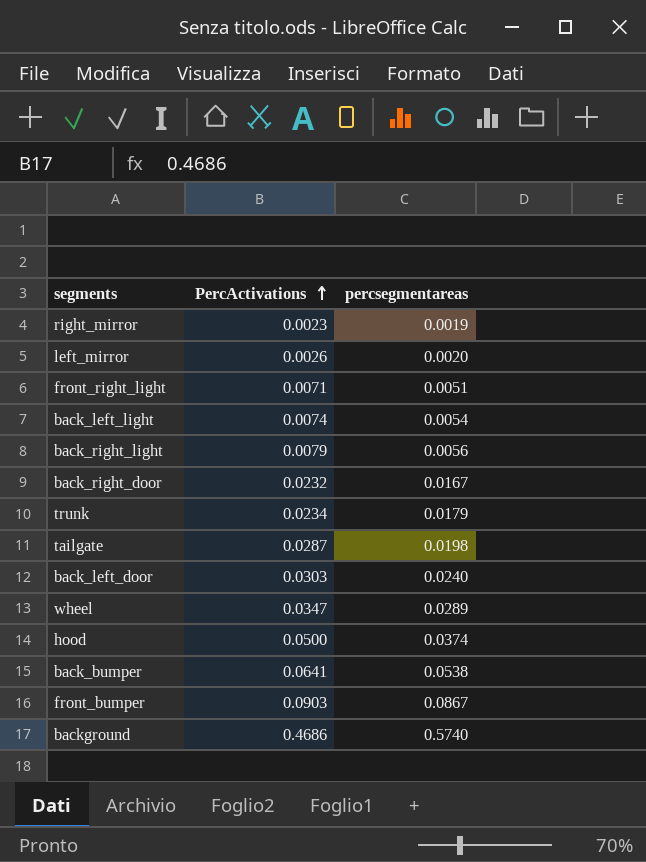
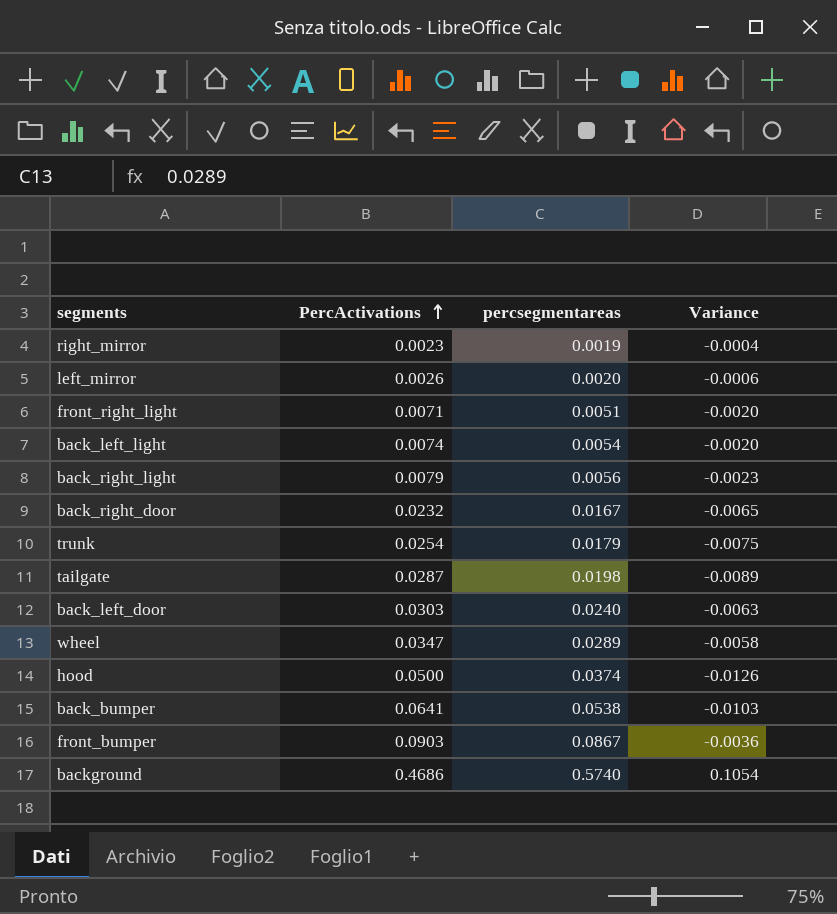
column Variance | formula: none -> [percsegmentareas] - [PercActivations]
trunk | PercActivations: 0.0234 -> 0.0254

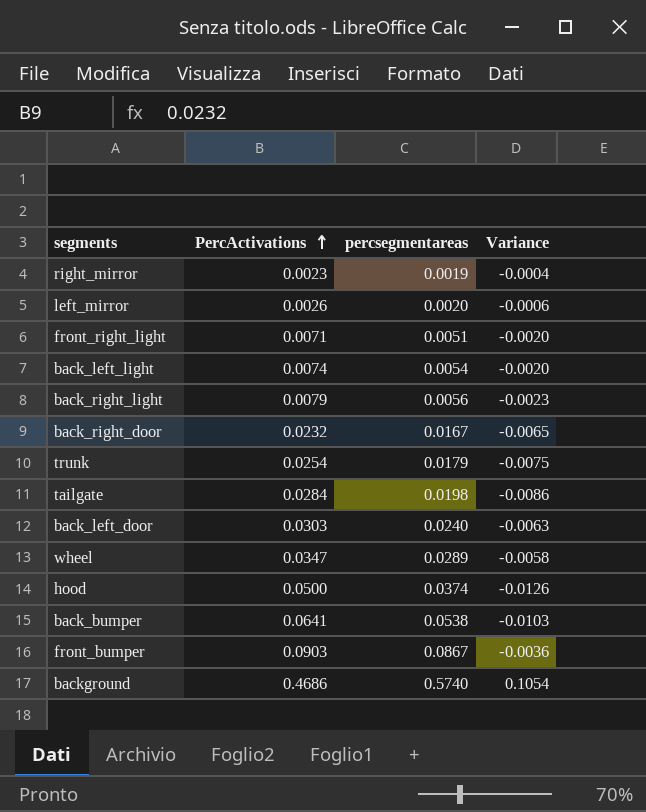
tailgate | PercActivations: 0.0287 -> 0.0284
tailgate | Variance: -0.0089 -> -0.0086

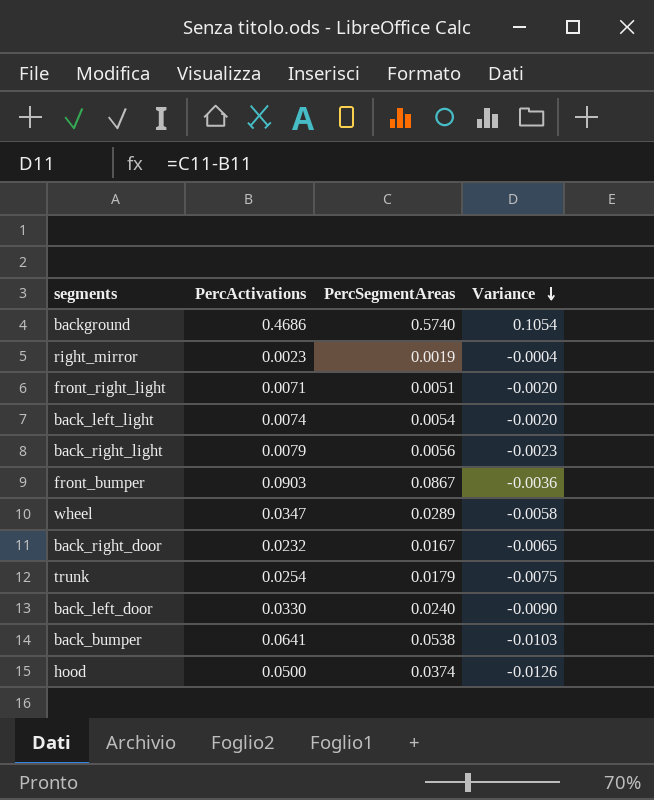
row order: PercActivations ascending -> Variance descending
column name: percsegmentareas -> PercSegmentAreas
row left_mirror: 0.0026 | 0.0020 | -0.0006 -> none
row tailgate: 0.0284 | 0.0198 | -0.0086 -> none
back_left_door | PercActivations: 0.0303 -> 0.0330
back_left_door | Variance: -0.0063 -> -0.0090

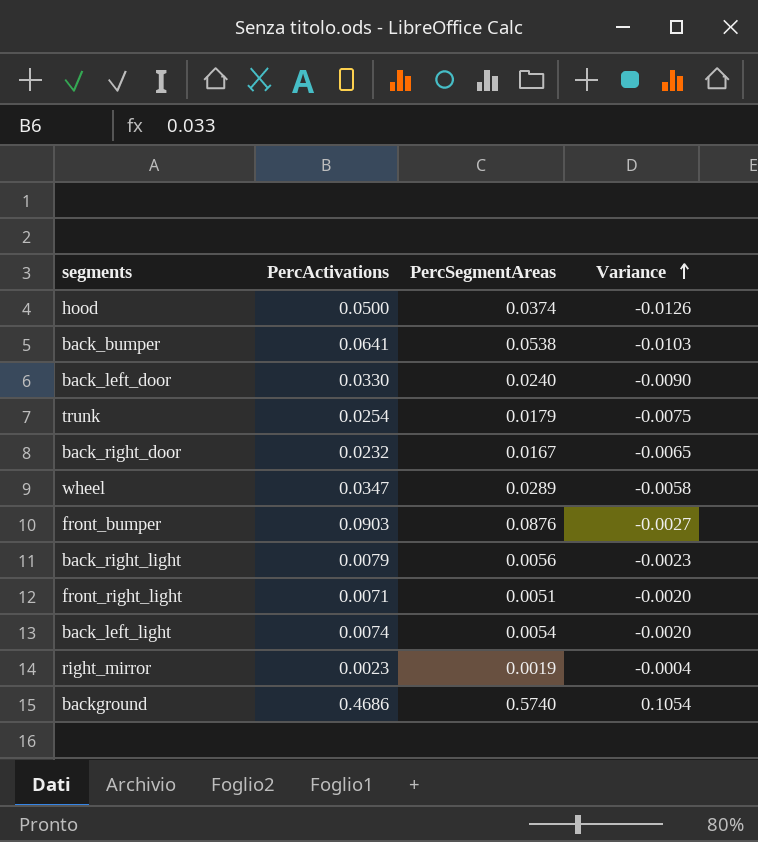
row order: Variance descending -> Variance ascending
front_bumper | PercSegmentAreas: 0.0867 -> 0.0876
front_bumper | Variance: -0.0036 -> -0.0027

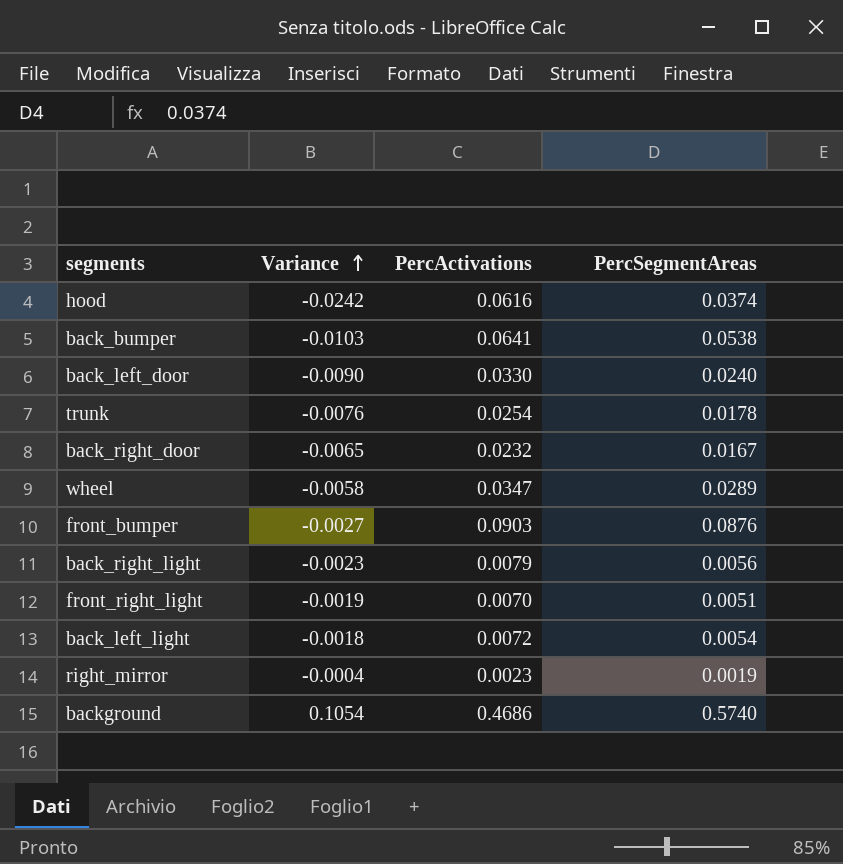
column Variance | position: 4 -> 2
hood | Variance: -0.0126 -> -0.0242
hood | PercActivations: 0.0500 -> 0.0616
trunk | Variance: -0.0075 -> -0.0076
trunk | PercSegmentAreas: 0.0179 -> 0.0178
front_right_light | Variance: -0.0020 -> -0.0019
front_right_light | PercActivations: 0.0071 -> 0.0070
back_left_light | Variance: -0.0020 -> -0.0018
back_left_light | PercActivations: 0.0074 -> 0.0072

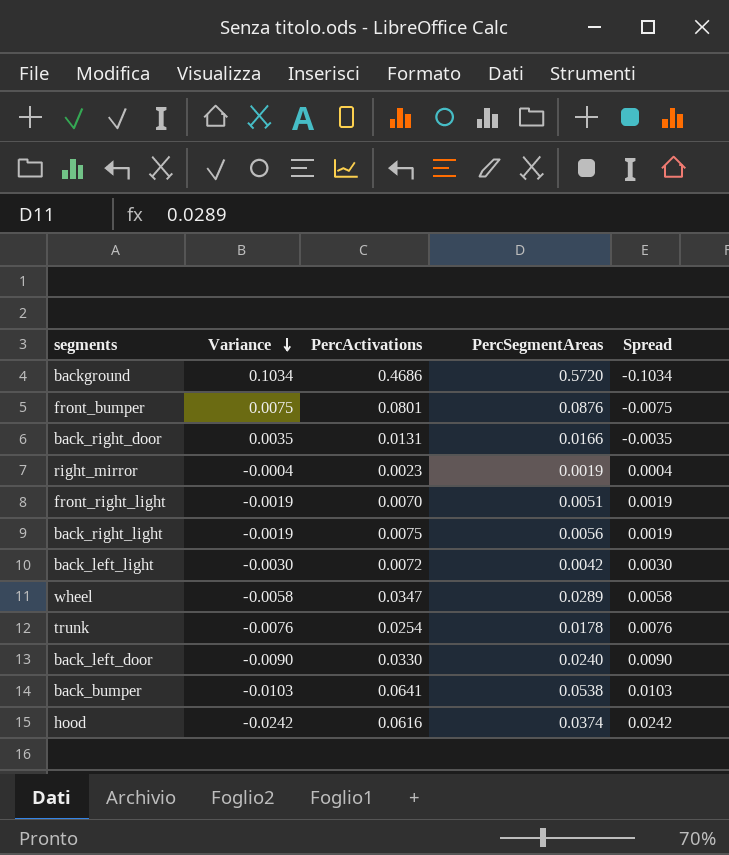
row order: Variance ascending -> Variance descending
column Spread | formula: none -> [PercActivations] - [PercSegmentAreas]
background | Variance: 0.1054 -> 0.1034
background | PercSegmentAreas: 0.5740 -> 0.5720
front_bumper | Variance: -0.0027 -> 0.0075
front_bumper | PercActivations: 0.0903 -> 0.0801
back_right_door | Variance: -0.0065 -> 0.0035
back_right_door | PercActivations: 0.0232 -> 0.0131
back_right_door | PercSegmentAreas: 0.0167 -> 0.0166
back_right_light | Variance: -0.0023 -> -0.0019
back_right_light | PercActivations: 0.0079 -> 0.0075
back_left_light | Variance: -0.0018 -> -0.0030
back_left_light | PercSegmentAreas: 0.0054 -> 0.0042

